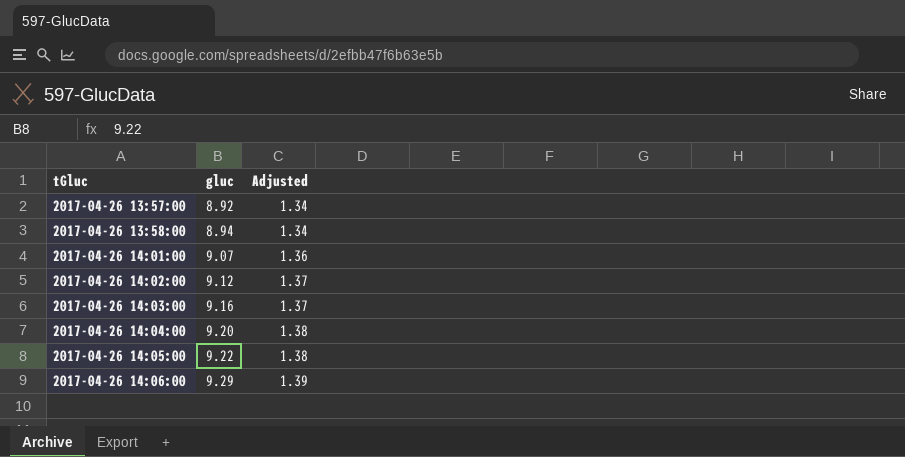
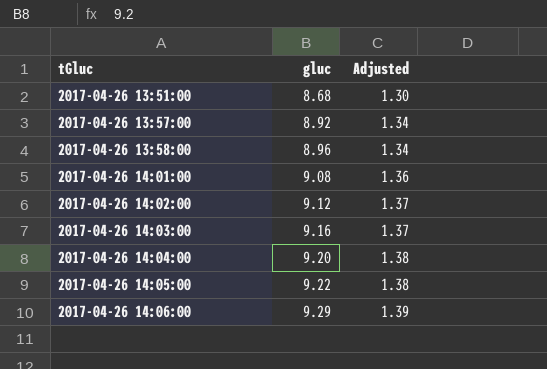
row 2017-04-26 13:51:00: none -> 8.68 | 1.30
2017-04-26 13:58:00 | gluc: 8.94 -> 8.96
2017-04-26 14:01:00 | gluc: 9.07 -> 9.08

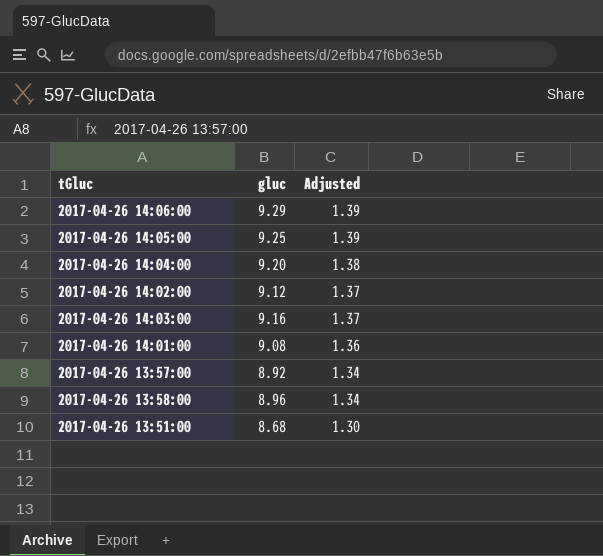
row order: tGluc ascending -> Adjusted descending
2017-04-26 14:05:00 | gluc: 9.22 -> 9.25
2017-04-26 14:05:00 | Adjusted: 1.38 -> 1.39

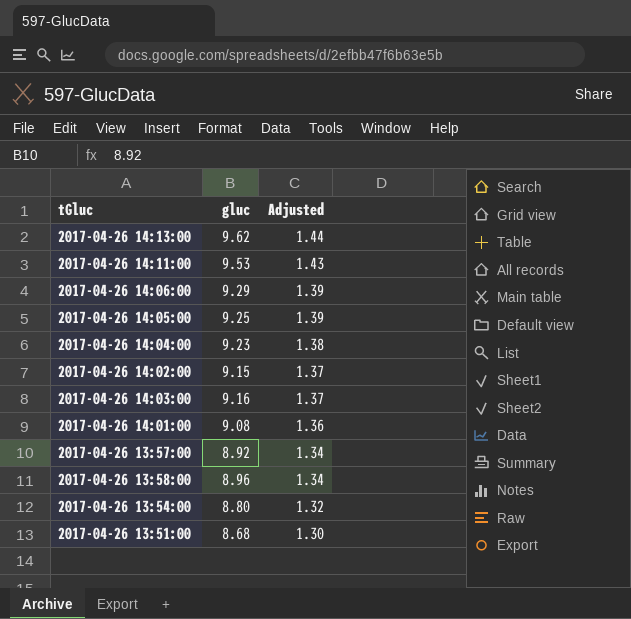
row 2017-04-26 14:13:00: none -> 9.62 | 1.44
row 2017-04-26 14:11:00: none -> 9.53 | 1.43
2017-04-26 14:04:00 | gluc: 9.20 -> 9.23
2017-04-26 14:02:00 | gluc: 9.12 -> 9.15
row 2017-04-26 13:54:00: none -> 8.80 | 1.32

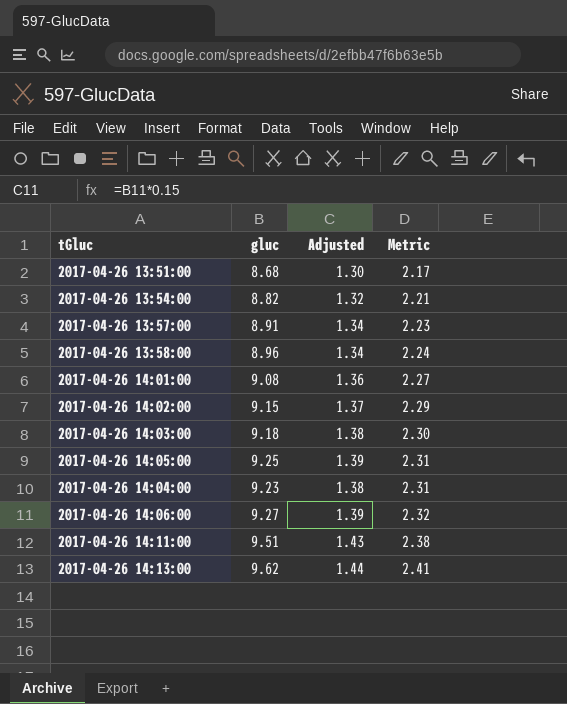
row order: Adjusted descending -> Metric ascending
column Metric | formula: none -> [gluc] * 0.25
2017-04-26 13:54:00 | gluc: 8.80 -> 8.82
2017-04-26 13:57:00 | gluc: 8.92 -> 8.91
2017-04-26 14:03:00 | gluc: 9.16 -> 9.18
2017-04-26 14:03:00 | Adjusted: 1.37 -> 1.38
2017-04-26 14:06:00 | gluc: 9.29 -> 9.27
2017-04-26 14:11:00 | gluc: 9.53 -> 9.51

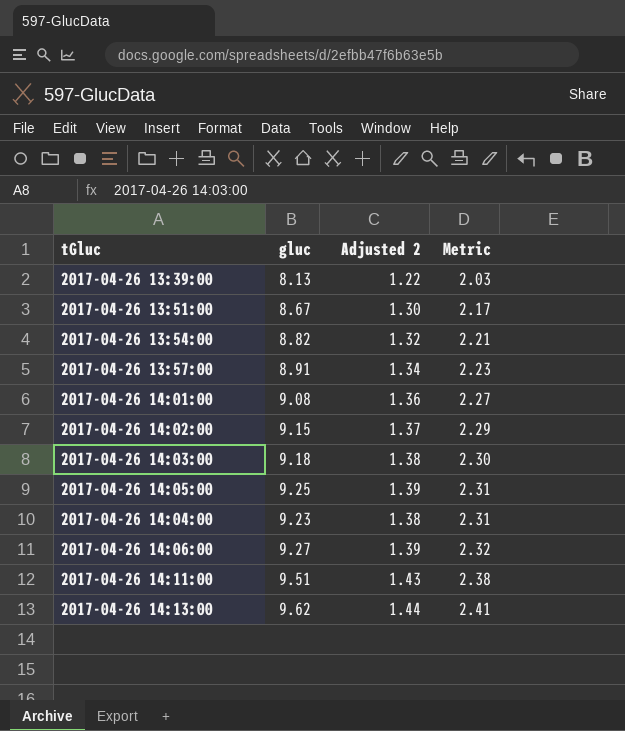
column name: Adjusted -> Adjusted 2
row 2017-04-26 13:58:00: 8.96 | 1.34 | 2.24 -> none
row 2017-04-26 13:39:00: none -> 8.13 | 1.22 | 2.03
2017-04-26 13:51:00 | gluc: 8.68 -> 8.67

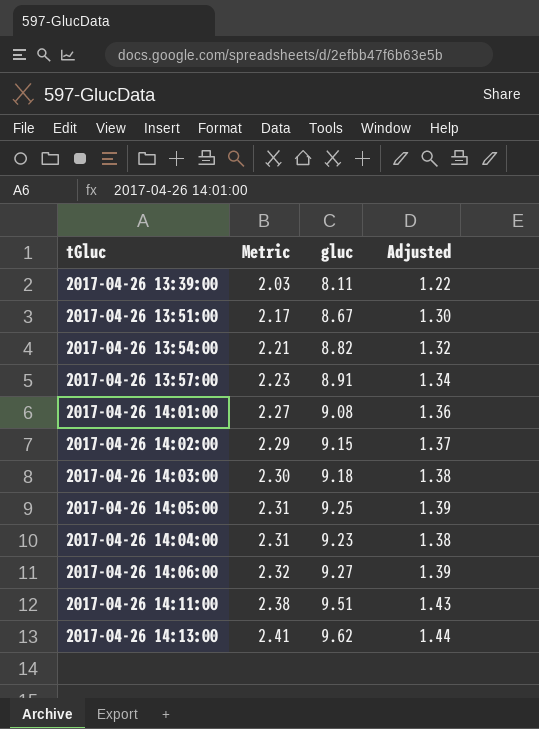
column Metric | position: 4 -> 2
column name: Adjusted 2 -> Adjusted
2017-04-26 13:39:00 | gluc: 8.13 -> 8.11

